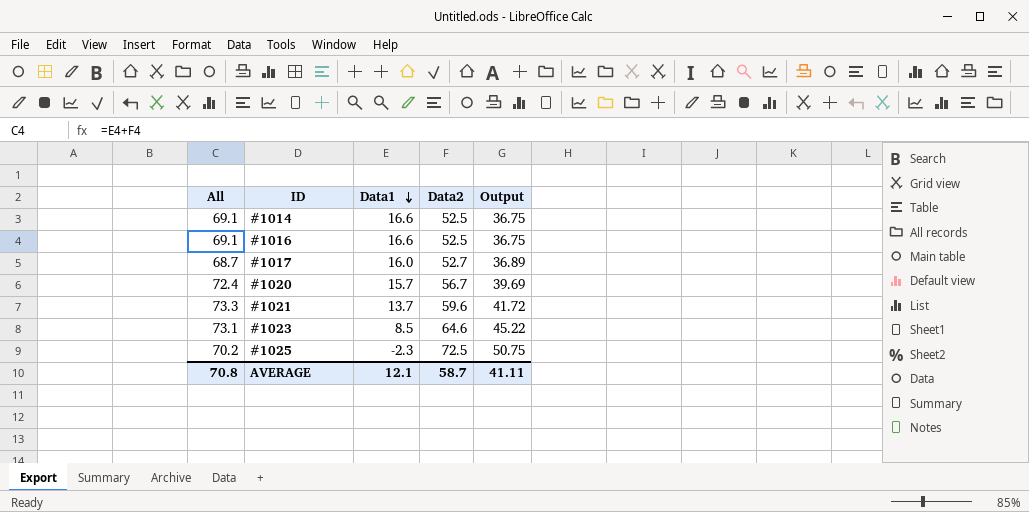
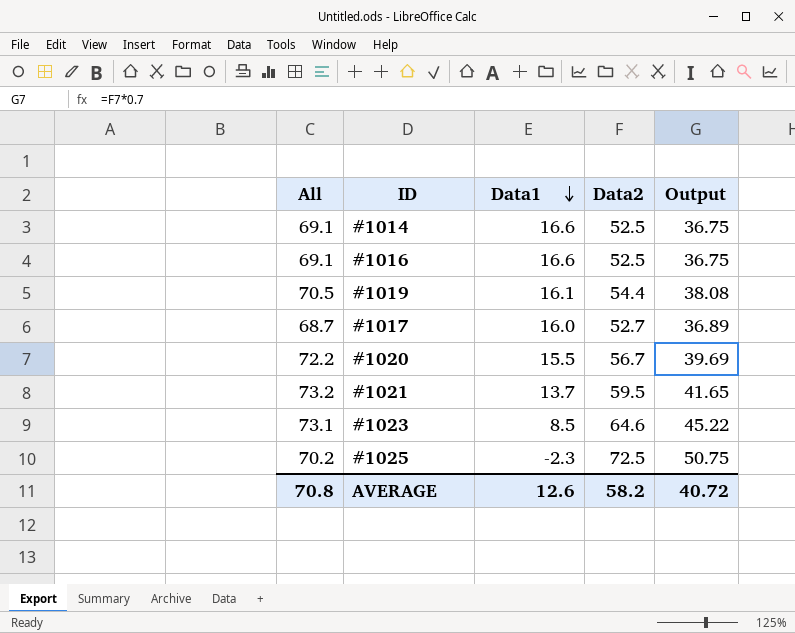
row #1019: none -> 70.5 | 16.1 | 54.4 | 38.08
#1020 | All: 72.4 -> 72.2
#1020 | Data1: 15.7 -> 15.5
#1021 | All: 73.3 -> 73.2
#1021 | Data2: 59.6 -> 59.5
#1021 | Output: 41.72 -> 41.65
AVERAGE | Data1: 12.1 -> 12.6
AVERAGE | Data2: 58.7 -> 58.2
AVERAGE | Output: 41.11 -> 40.72

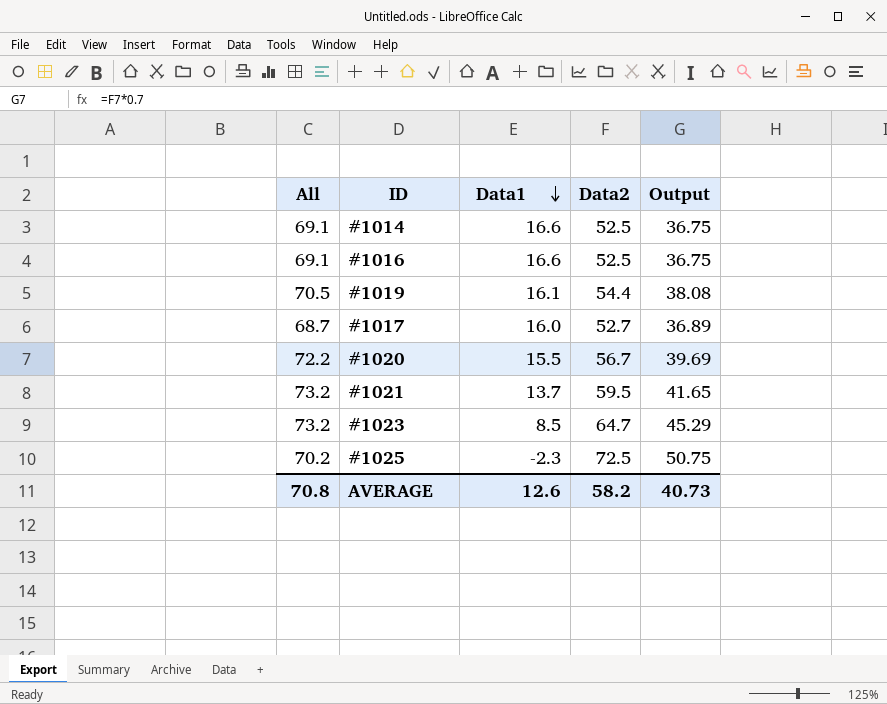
#1023 | All: 73.1 -> 73.2
#1023 | Data2: 64.6 -> 64.7
#1023 | Output: 45.22 -> 45.29
AVERAGE | Output: 40.72 -> 40.73

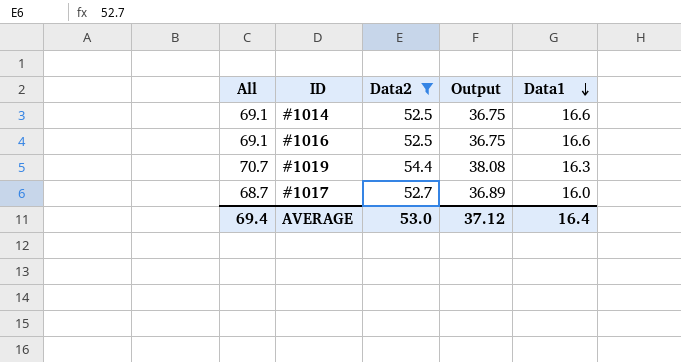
filter: none -> Data2 <= 54.4
column Data1 | position: 3 -> 5
#1019 | All: 70.5 -> 70.7
#1019 | Data1: 16.1 -> 16.3
AVERAGE | All: 70.8 -> 69.4
AVERAGE | Data2: 58.2 -> 53.0
AVERAGE | Output: 40.73 -> 37.12
AVERAGE | Data1: 12.6 -> 16.4

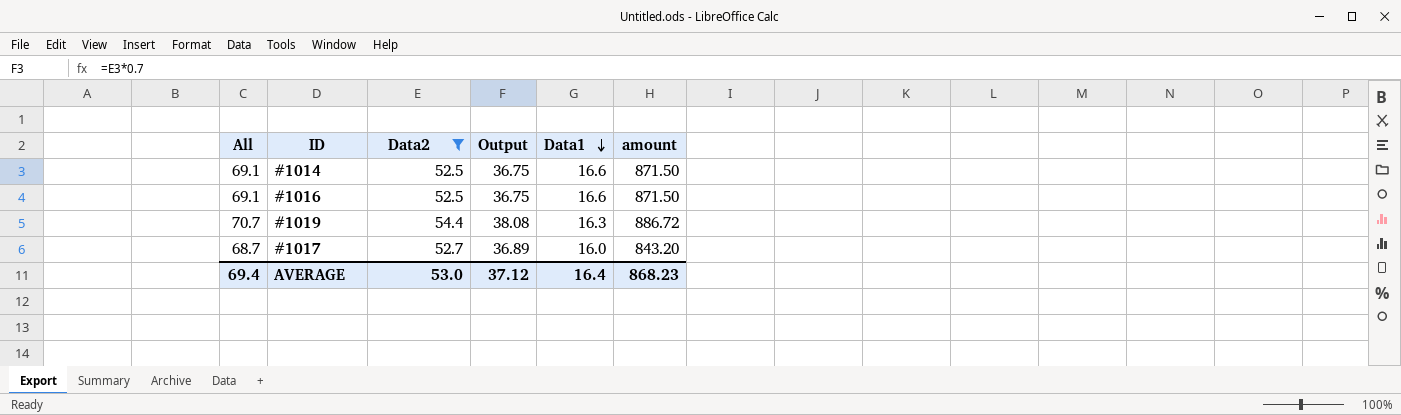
column amount | formula: none -> [Data2] * [Data1]

